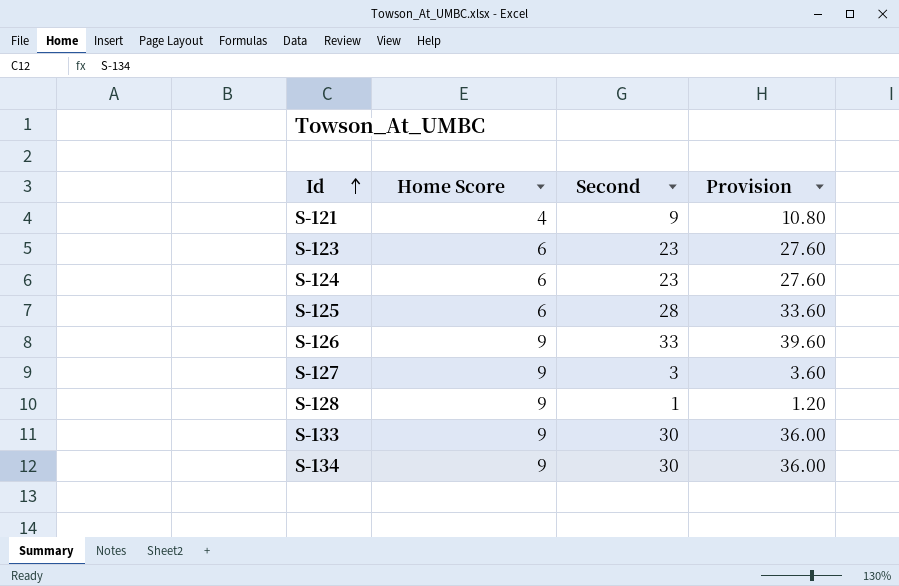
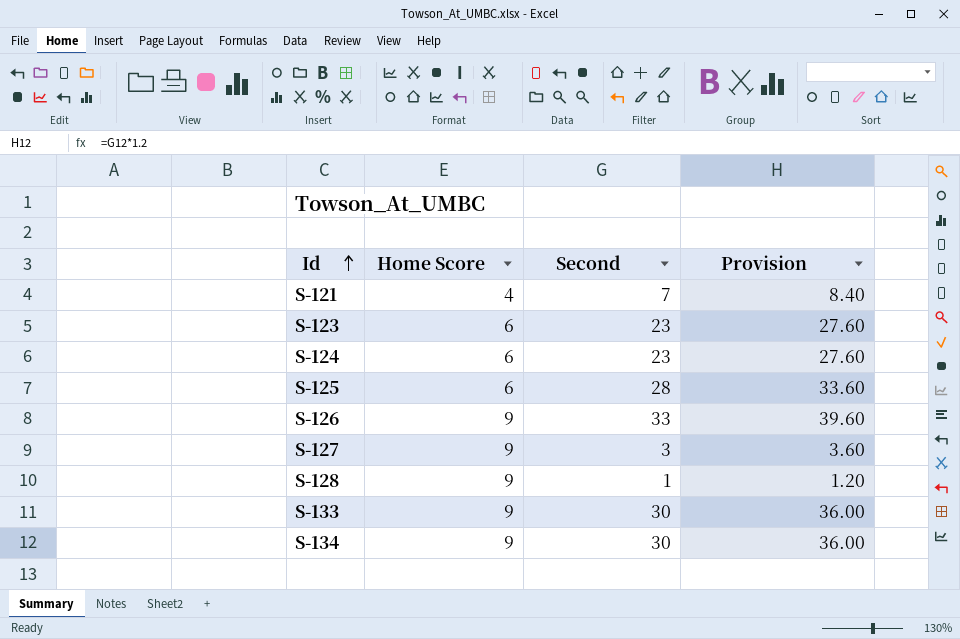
S-121 | Second: 9 -> 7
S-121 | Provision: 10.80 -> 8.40

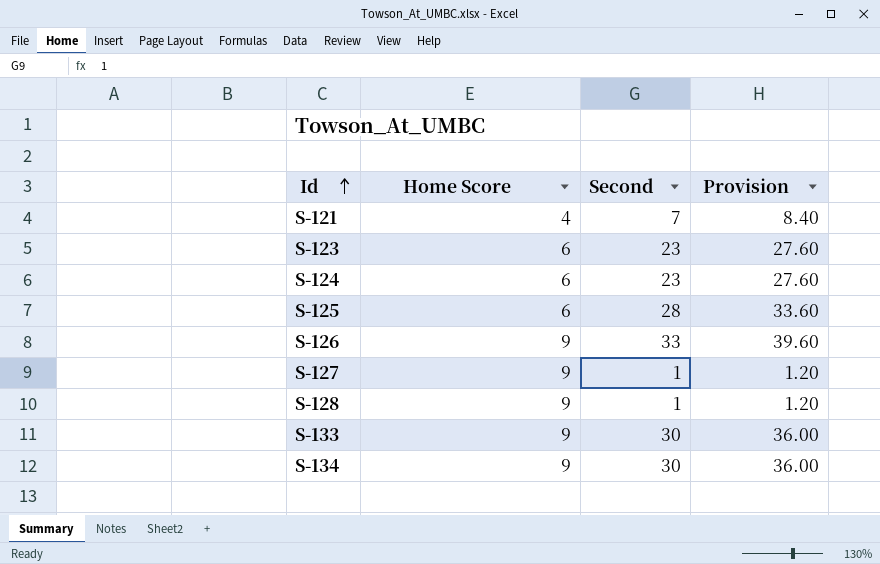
S-127 | Second: 3 -> 1
S-127 | Provision: 3.60 -> 1.20

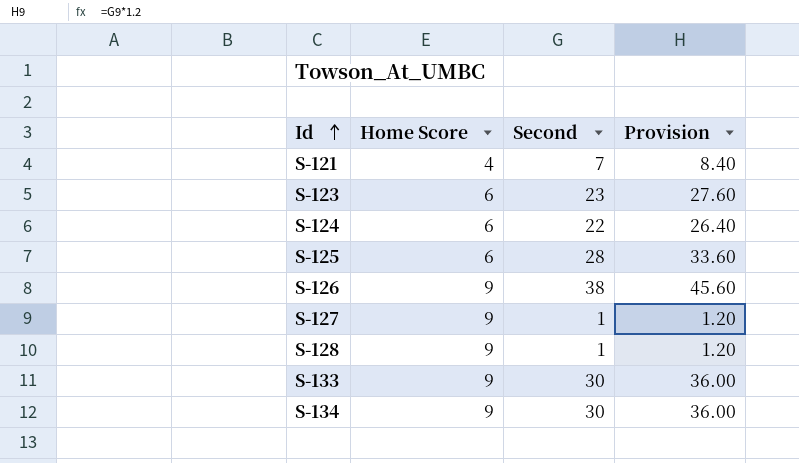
S-124 | Second: 23 -> 22
S-124 | Provision: 27.60 -> 26.40
S-126 | Second: 33 -> 38
S-126 | Provision: 39.60 -> 45.60

